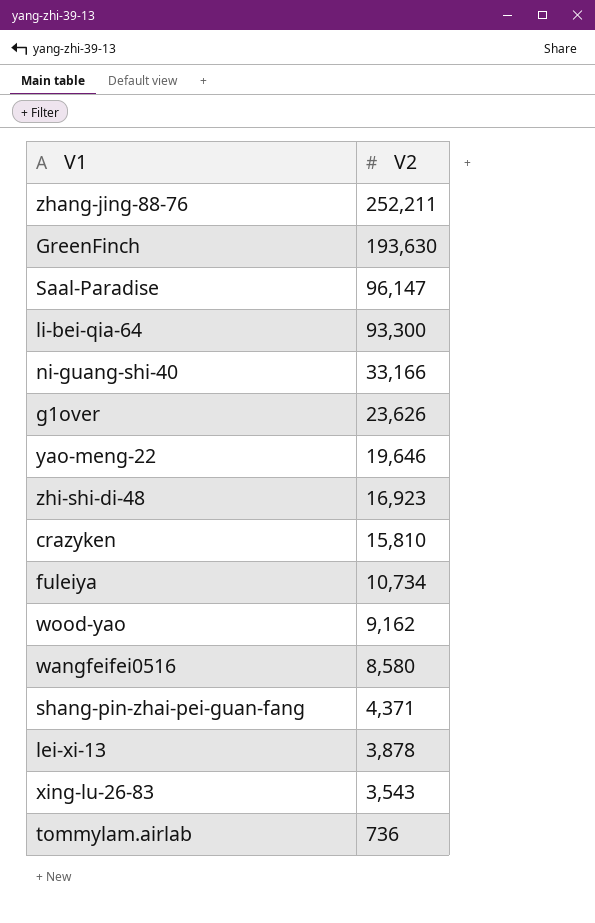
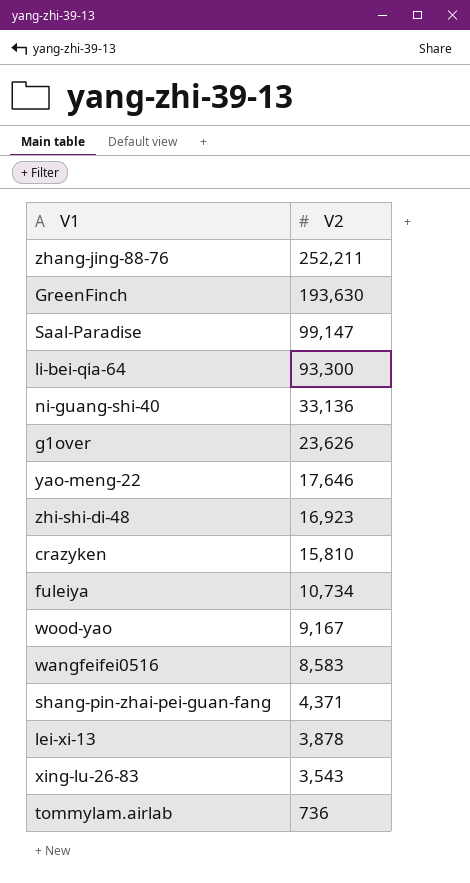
Saal-Paradise | V2: 96,147 -> 99,147
ni-guang-shi-40 | V2: 33,166 -> 33,136
yao-meng-22 | V2: 19,646 -> 17,646
wood-yao | V2: 9,162 -> 9,167
wangfeifei0516 | V2: 8,580 -> 8,583

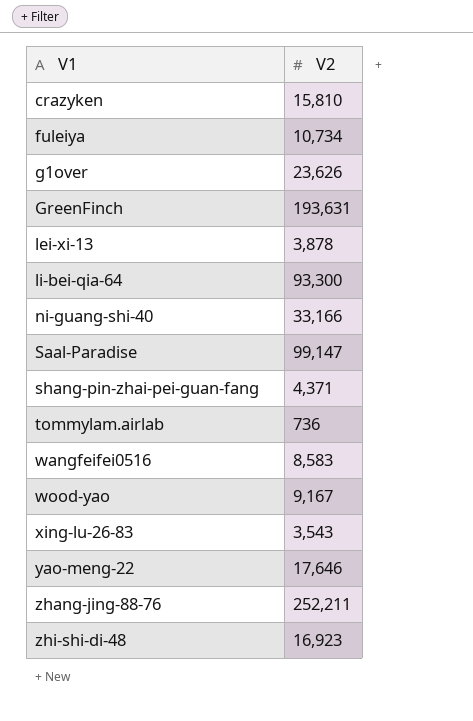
row order: V2 descending -> V1 ascending
GreenFinch | V2: 193,630 -> 193,631
ni-guang-shi-40 | V2: 33,136 -> 33,166

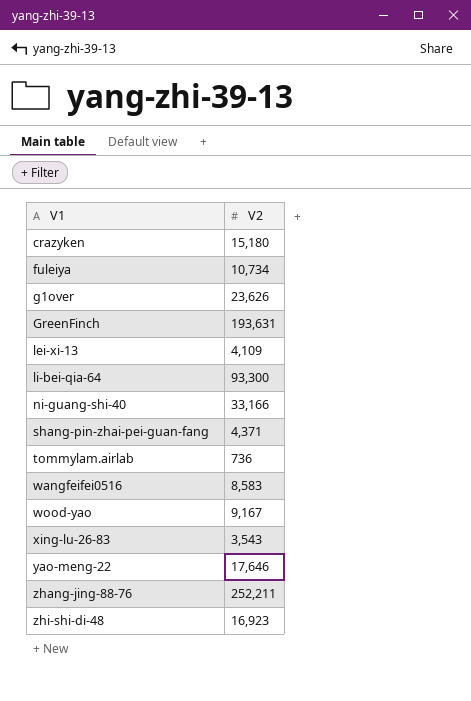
row Saal-Paradise: 99,147 -> none
crazyken | V2: 15,810 -> 15,180
lei-xi-13 | V2: 3,878 -> 4,109

